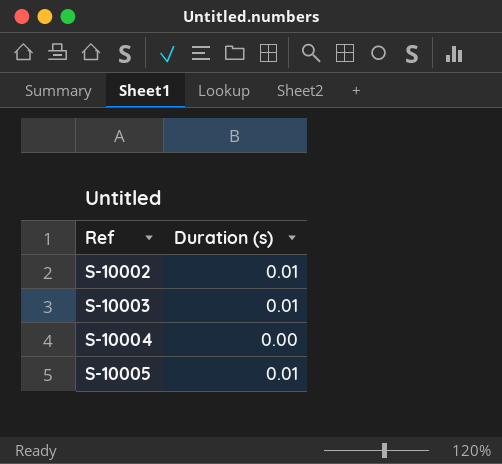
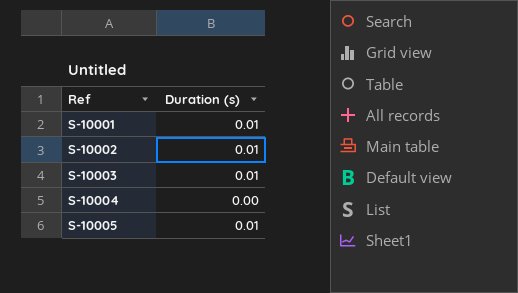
row S-10001: none -> 0.01

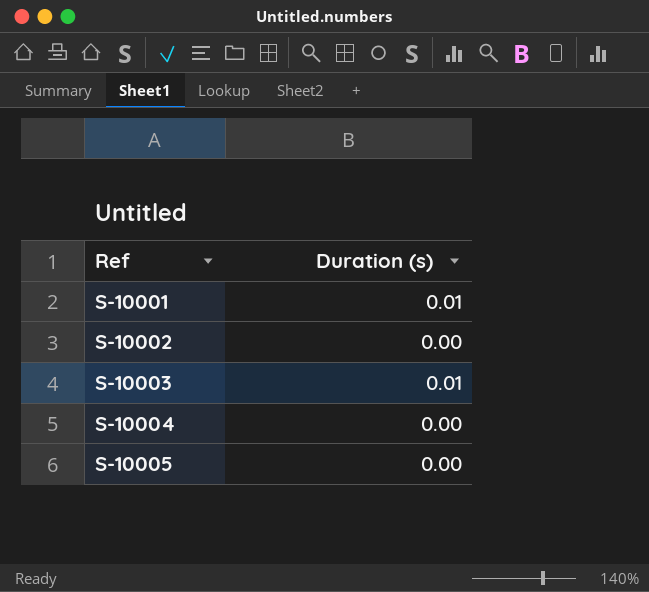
S-10002 | Duration (s): 0.01 -> 0.00
S-10005 | Duration (s): 0.01 -> 0.00

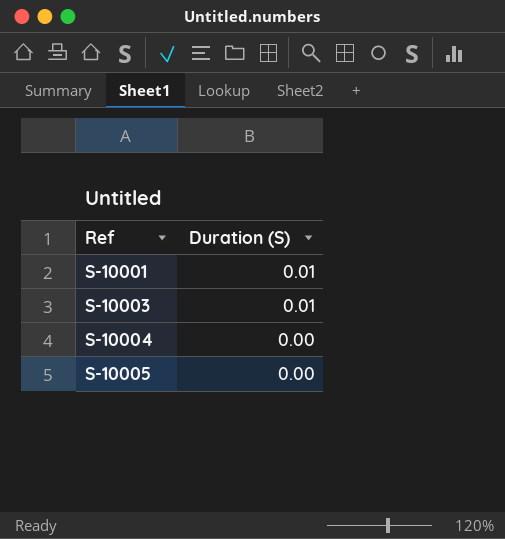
column name: Duration (s) -> Duration (S)
row S-10002: 0.00 -> none

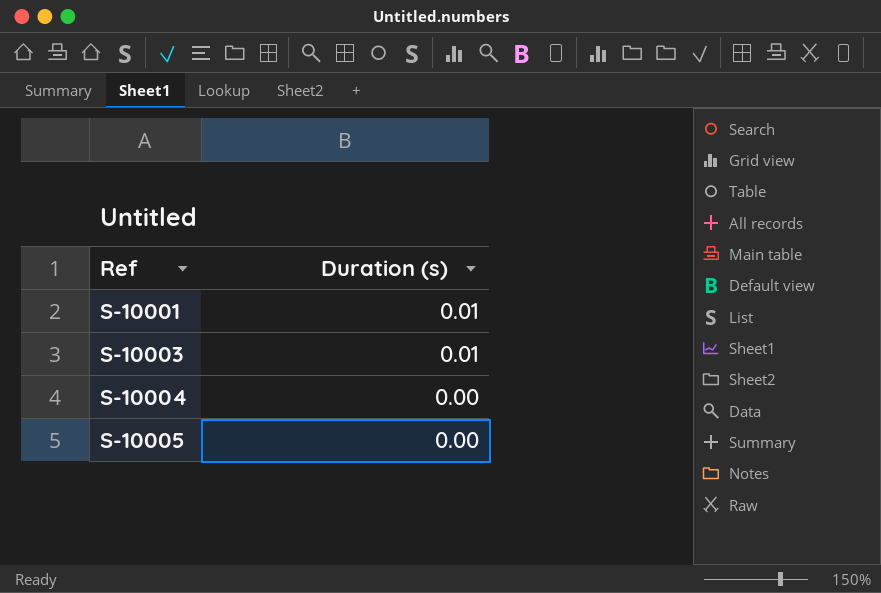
column name: Duration (S) -> Duration (s)

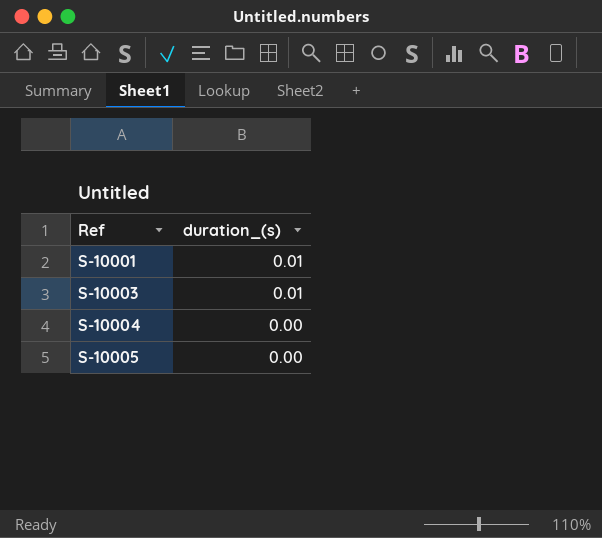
column name: Duration (s) -> duration_(s)

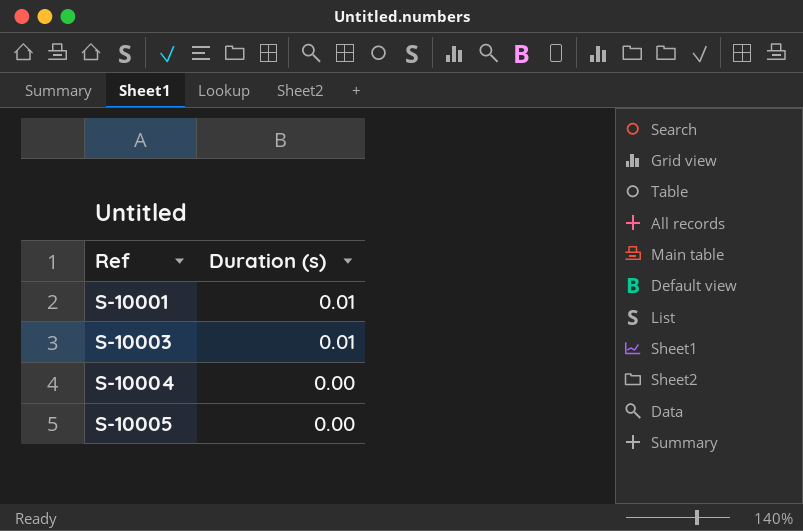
column name: duration_(s) -> Duration (s)

